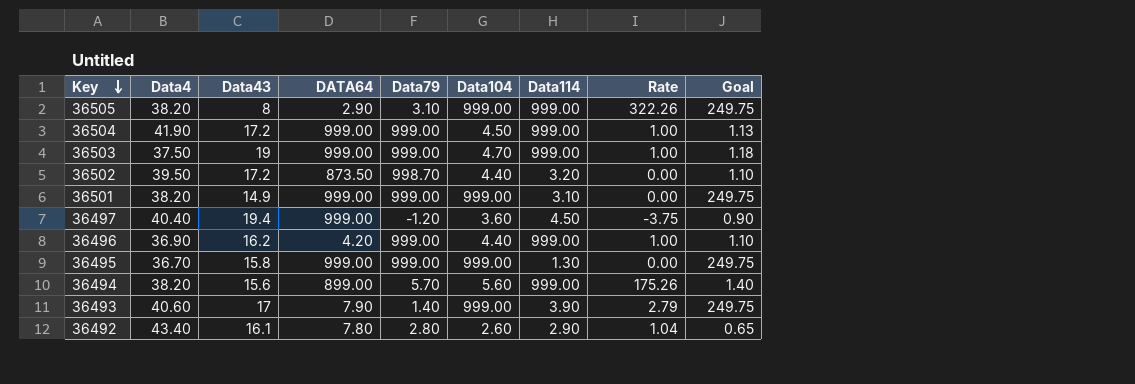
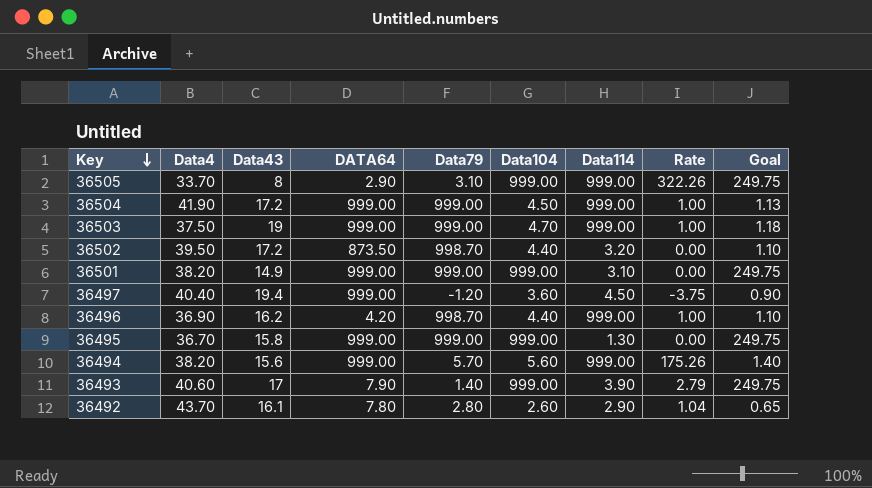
36505 | Data4: 38.20 -> 33.70
36496 | Data79: 999.00 -> 998.70
36494 | DATA64: 899.00 -> 999.00
36492 | Data4: 43.40 -> 43.70

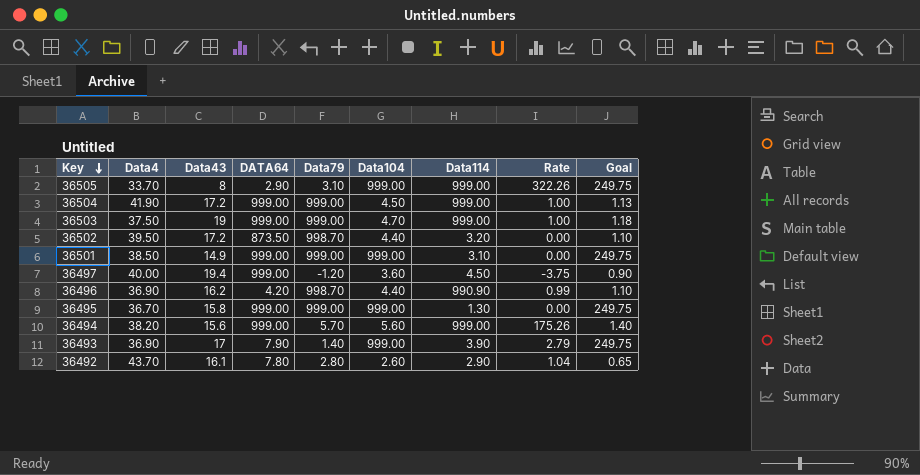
36501 | Data4: 38.20 -> 38.50
36497 | Data4: 40.40 -> 40.00
36496 | Data114: 999.00 -> 990.90
36496 | Rate: 1.00 -> 0.99
36493 | Data4: 40.60 -> 36.90

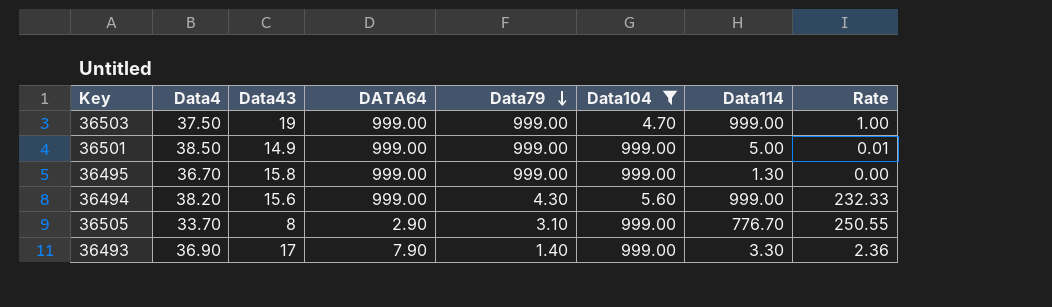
filter: none -> Data104 >= 4.70
row order: Key descending -> Data79 descending
column Goal | formula: [Data104] * 0.25 -> none
36501 | Data114: 3.10 -> 5.00
36501 | Rate: 0.00 -> 0.01
36494 | Data79: 5.70 -> 4.30
36494 | Rate: 175.26 -> 232.33
36505 | Data114: 999.00 -> 776.70
36505 | Rate: 322.26 -> 250.55
36493 | Data114: 3.90 -> 3.30
36493 | Rate: 2.79 -> 2.36

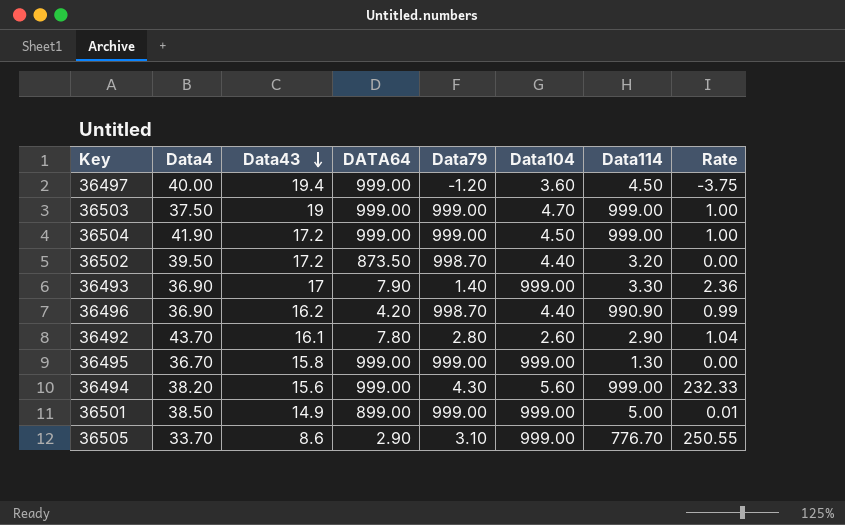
filter: Data104 >= 4.70 -> none
row order: Data79 descending -> Data43 descending
36501 | DATA64: 999.00 -> 899.00
36505 | Data43: 8 -> 8.6

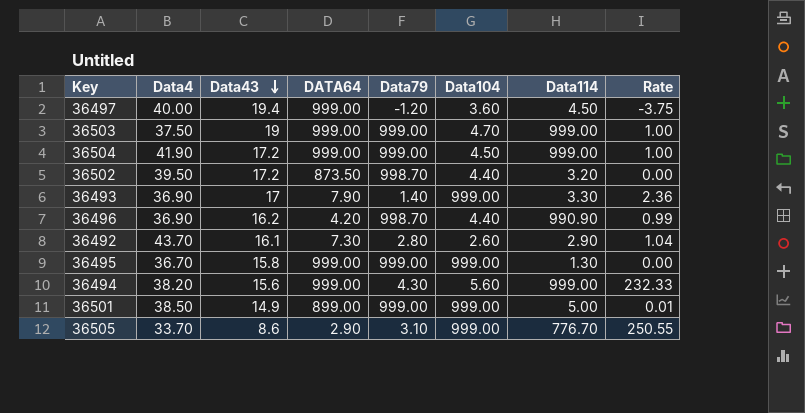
36492 | DATA64: 7.80 -> 7.30

